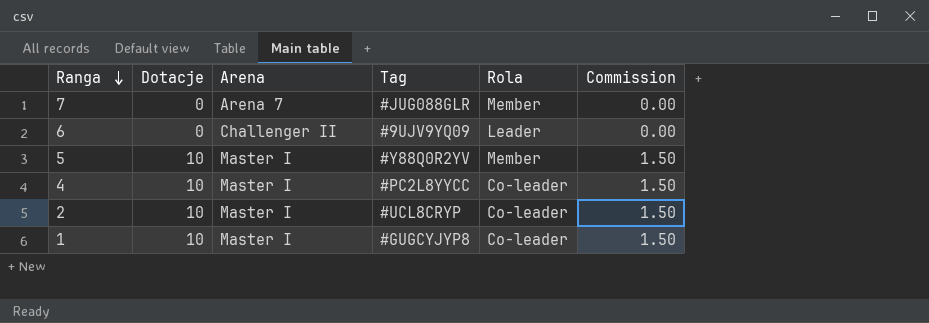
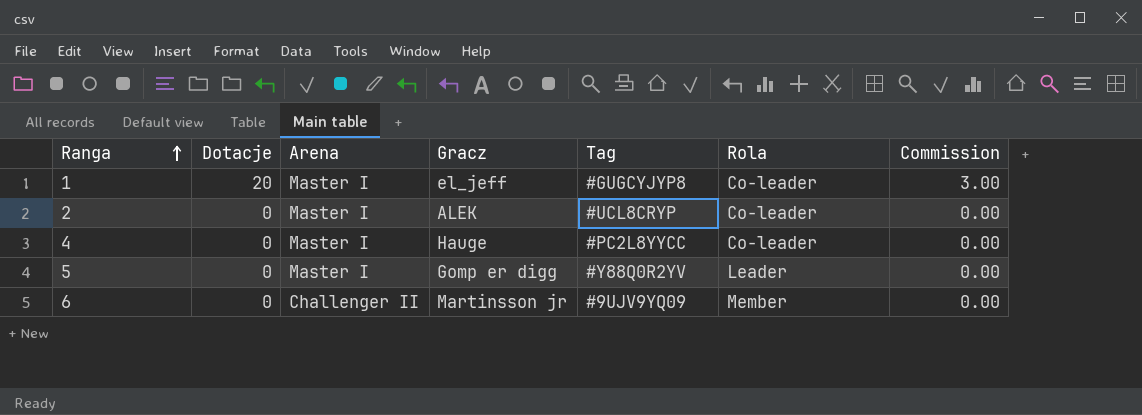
row order: Ranga descending -> Ranga ascending
column Gracz | position: none -> 4
row 7: 0 | Arena 7 | #JUG088GLR | Member | 0.00 -> none
1 | Dotacje: 10 -> 20
1 | Commission: 1.50 -> 3.00
2 | Dotacje: 10 -> 0
2 | Commission: 1.50 -> 0.00
4 | Dotacje: 10 -> 0
4 | Commission: 1.50 -> 0.00
5 | Dotacje: 10 -> 0
5 | Rola: Member -> Leader
5 | Commission: 1.50 -> 0.00
6 | Rola: Leader -> Member

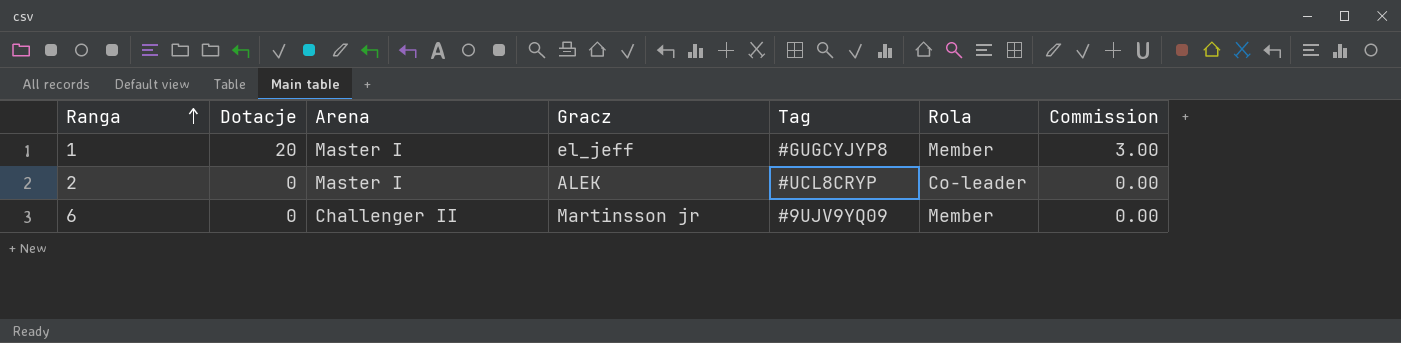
row 4: 0 | Master I | Hauge | #PC2L8YYCC | Co-leader | 0.00 -> none
row 5: 0 | Master I | Gomp er digg | #Y88Q0R2YV | Leader | 0.00 -> none
1 | Rola: Co-leader -> Member

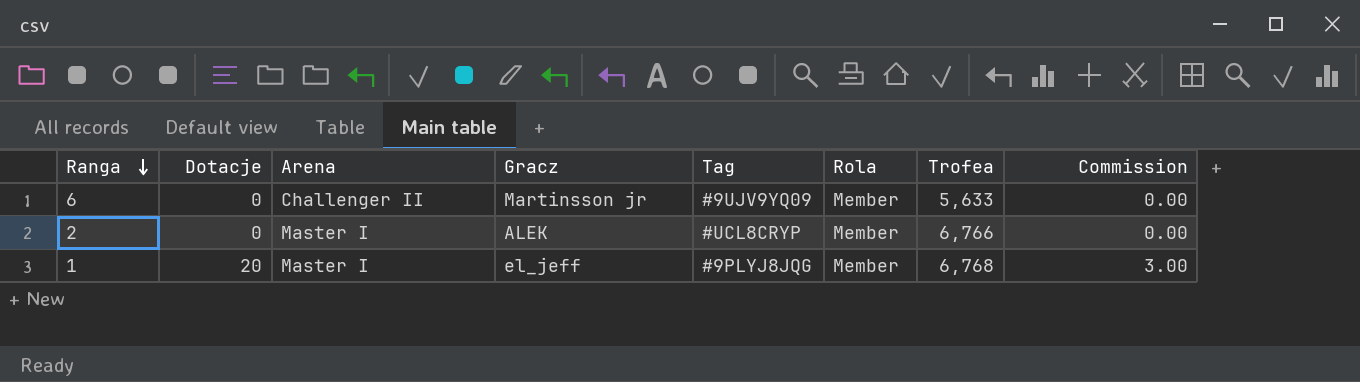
row order: Ranga ascending -> Ranga descending
column Trofea | position: none -> 7
2 | Rola: Co-leader -> Member
1 | Tag: #GUGCYJYP8 -> #9PLYJ8JQG

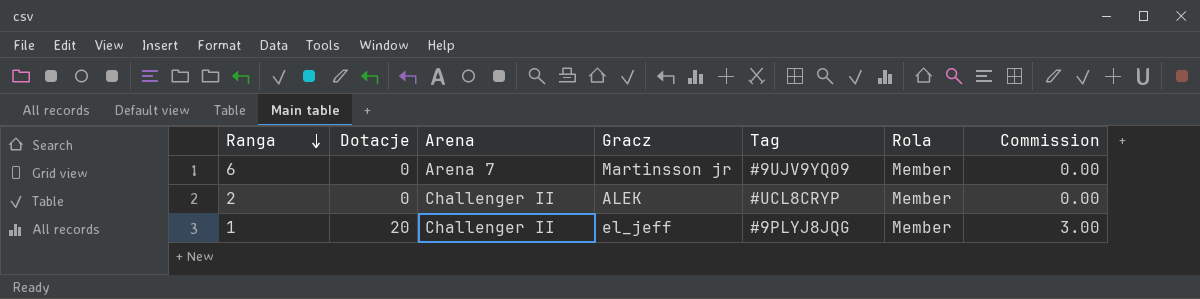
column Trofea | position: 7 -> none
6 | Arena: Challenger II -> Arena 7
2 | Arena: Master I -> Challenger II
1 | Arena: Master I -> Challenger II

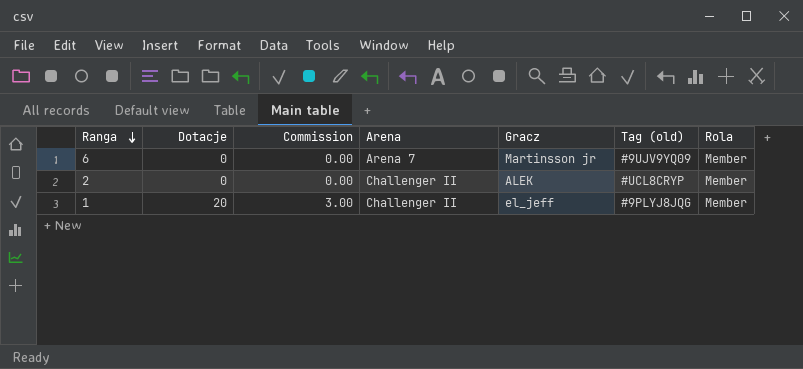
column Commission | position: 7 -> 3
column name: Tag -> Tag (old)

